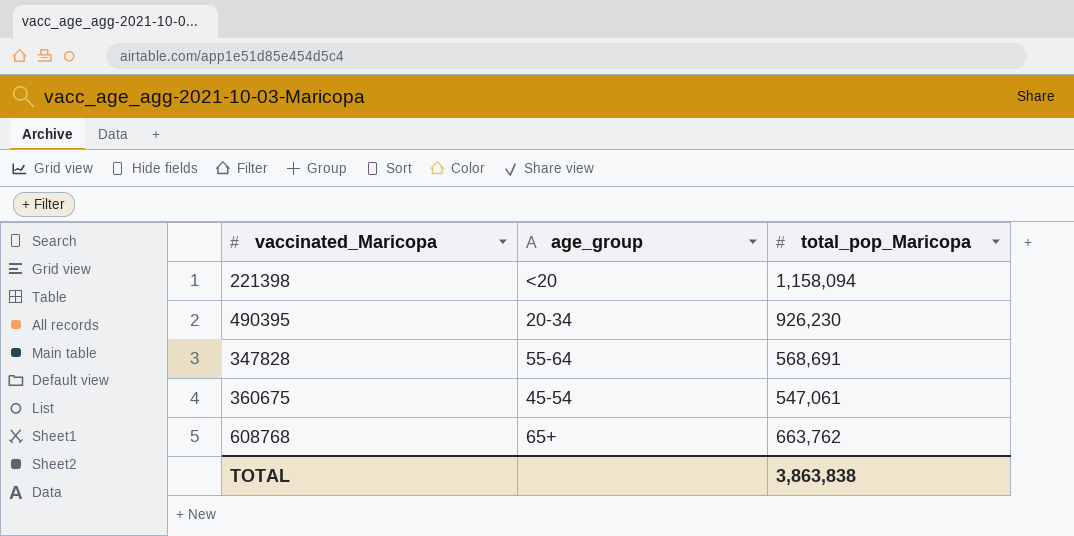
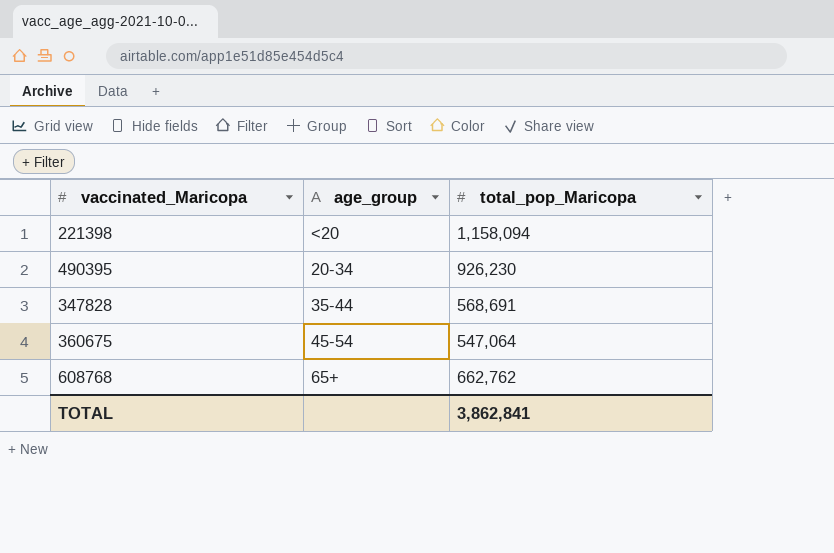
347828 | age_group: 55-64 -> 35-44
360675 | total_pop_Maricopa: 547,061 -> 547,064
608768 | total_pop_Maricopa: 663,762 -> 662,762
TOTAL | total_pop_Maricopa: 3,863,838 -> 3,862,841

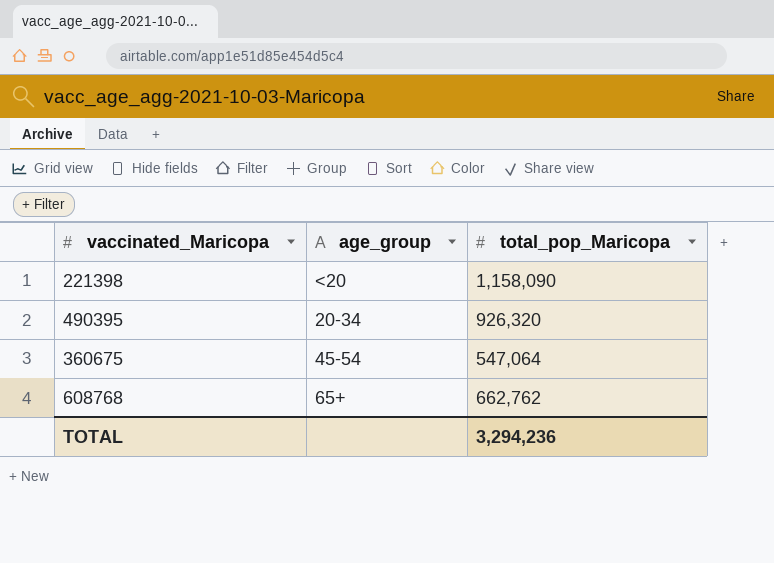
row 347828: 35-44 | 568,691 -> none
221398 | total_pop_Maricopa: 1,158,094 -> 1,158,090
490395 | total_pop_Maricopa: 926,230 -> 926,320
TOTAL | total_pop_Maricopa: 3,862,841 -> 3,294,236

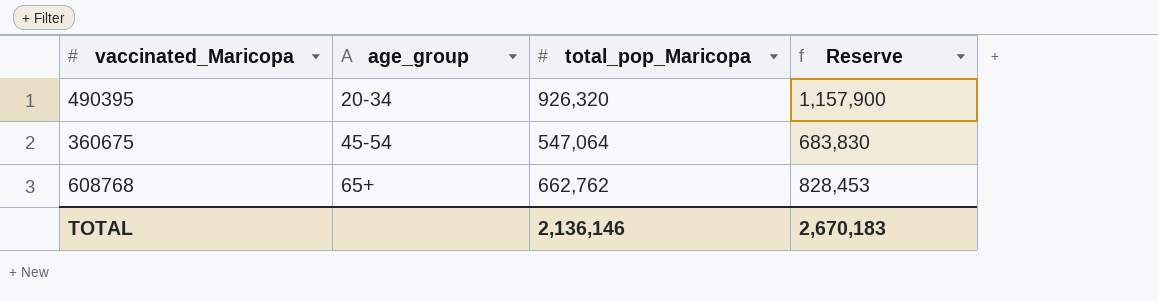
column Reserve | formula: none -> [total_pop_Maricopa] * 1.25
row 221398: <20 | 1,158,090 -> none
TOTAL | total_pop_Maricopa: 3,294,236 -> 2,136,146

